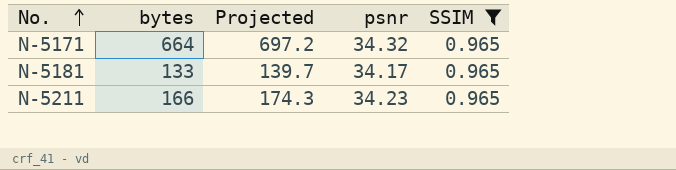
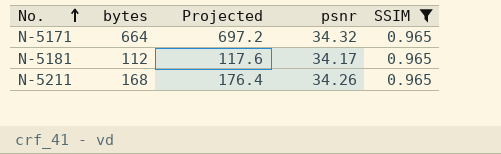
N-5181 | bytes: 133 -> 112
N-5181 | Projected: 139.7 -> 117.6
N-5211 | bytes: 166 -> 168
N-5211 | Projected: 174.3 -> 176.4
N-5211 | psnr: 34.23 -> 34.26

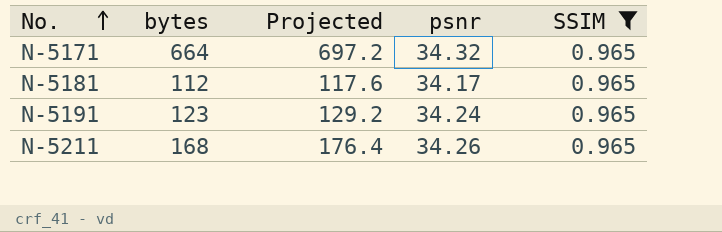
row N-5191: none -> 123 | 129.2 | 34.24 | 0.965

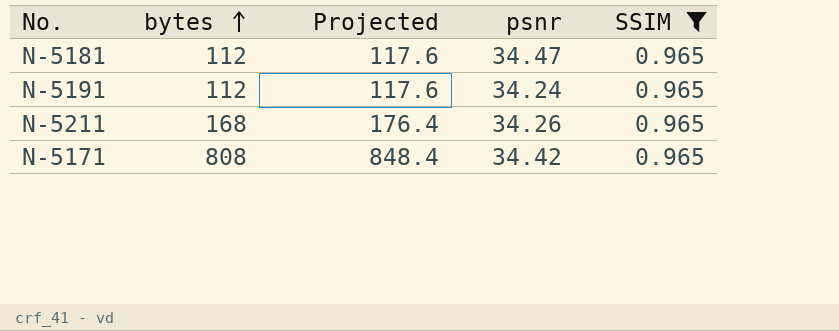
row order: No. ascending -> bytes ascending
N-5181 | psnr: 34.17 -> 34.47
N-5191 | bytes: 123 -> 112
N-5191 | Projected: 129.2 -> 117.6
N-5171 | bytes: 664 -> 808
N-5171 | Projected: 697.2 -> 848.4
N-5171 | psnr: 34.32 -> 34.42

